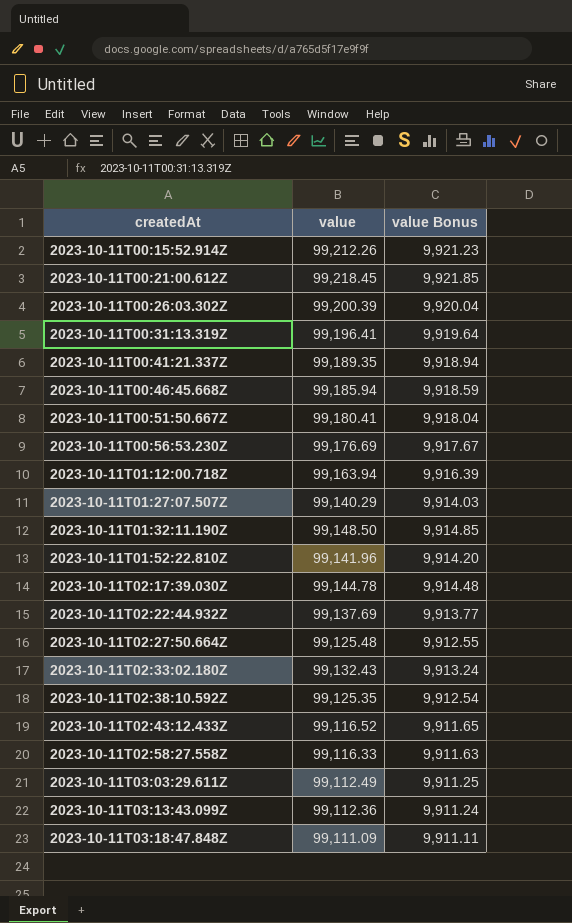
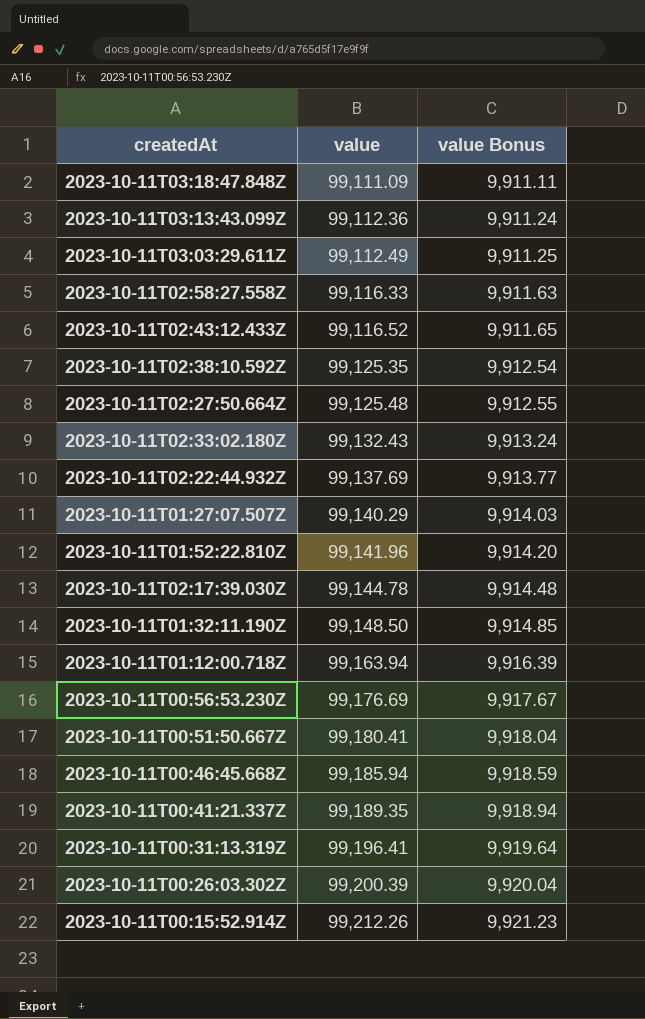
row order: createdAt ascending -> value ascending
row 2023-10-11T00:21:00.612Z: 99,218.45 | 9,921.85 -> none

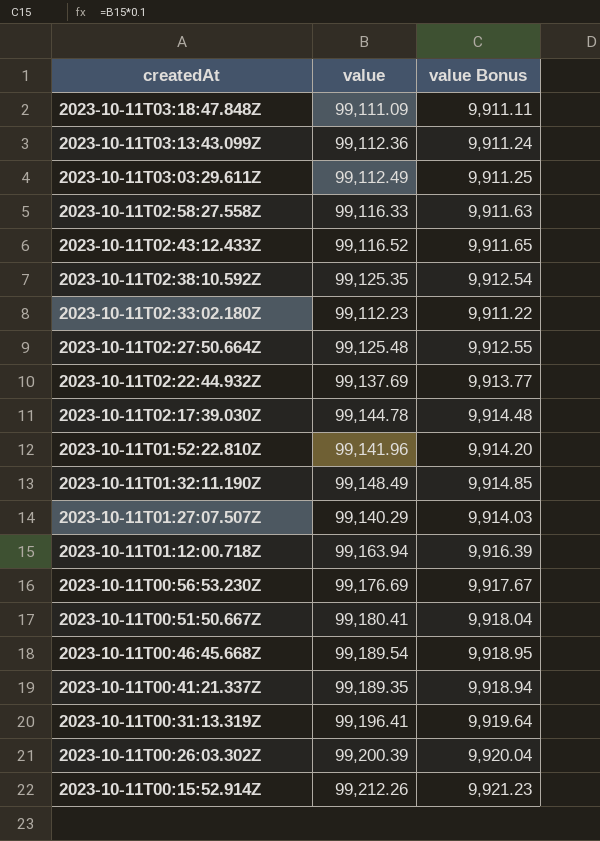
row order: value ascending -> createdAt descending
2023-10-11T02:33:02.180Z | value: 99,132.43 -> 99,112.23
2023-10-11T02:33:02.180Z | value Bonus: 9,913.24 -> 9,911.22
2023-10-11T01:32:11.190Z | value: 99,148.50 -> 99,148.49
2023-10-11T00:46:45.668Z | value: 99,185.94 -> 99,189.54
2023-10-11T00:46:45.668Z | value Bonus: 9,918.59 -> 9,918.95

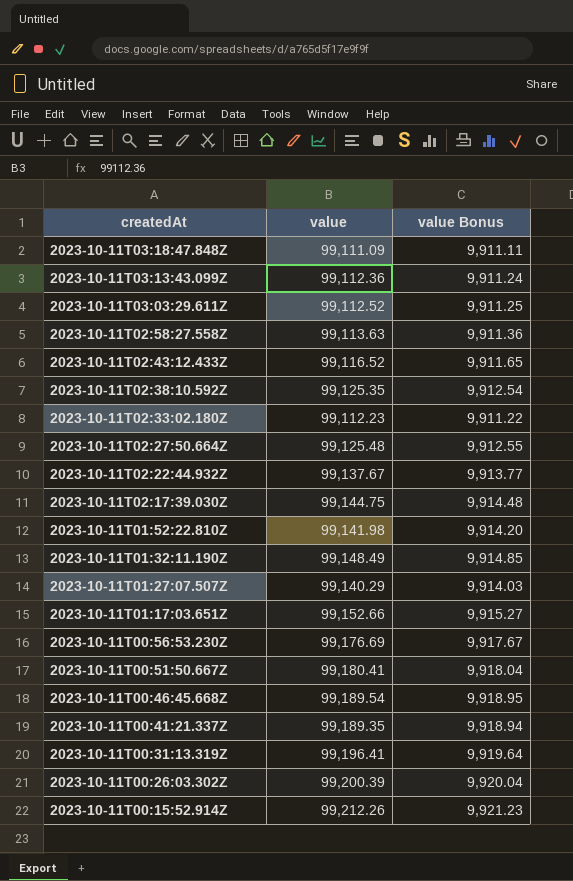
row 2023-10-11T01:12:00.718Z: 99,163.94 | 9,916.39 -> none
2023-10-11T03:03:29.611Z | value: 99,112.49 -> 99,112.52
2023-10-11T02:58:27.558Z | value: 99,116.33 -> 99,113.63
2023-10-11T02:58:27.558Z | value Bonus: 9,911.63 -> 9,911.36
2023-10-11T02:22:44.932Z | value: 99,137.69 -> 99,137.67
2023-10-11T02:17:39.030Z | value: 99,144.78 -> 99,144.75
2023-10-11T01:52:22.810Z | value: 99,141.96 -> 99,141.98
row 2023-10-11T01:17:03.651Z: none -> 99,152.66 | 9,915.27

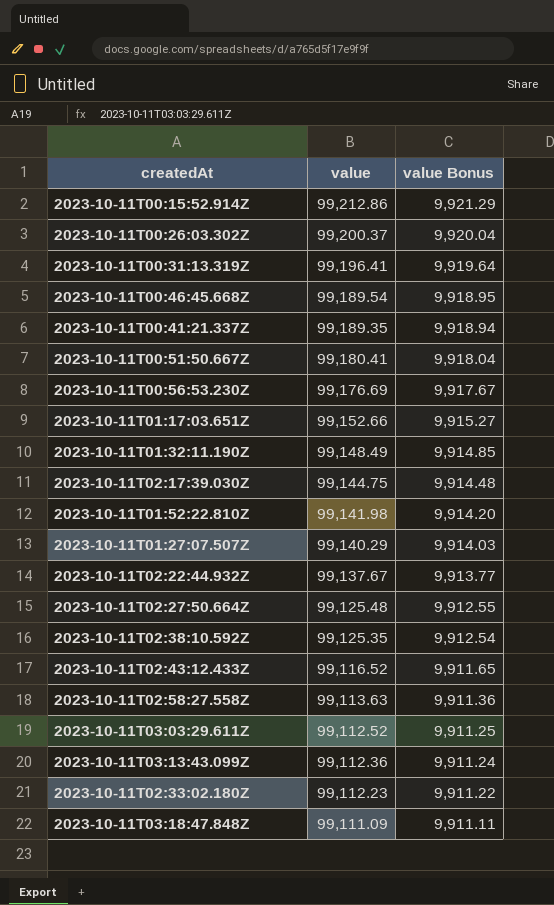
row order: createdAt descending -> value descending
2023-10-11T00:15:52.914Z | value: 99,212.26 -> 99,212.86
2023-10-11T00:15:52.914Z | value Bonus: 9,921.23 -> 9,921.29
2023-10-11T00:26:03.302Z | value: 99,200.39 -> 99,200.37

